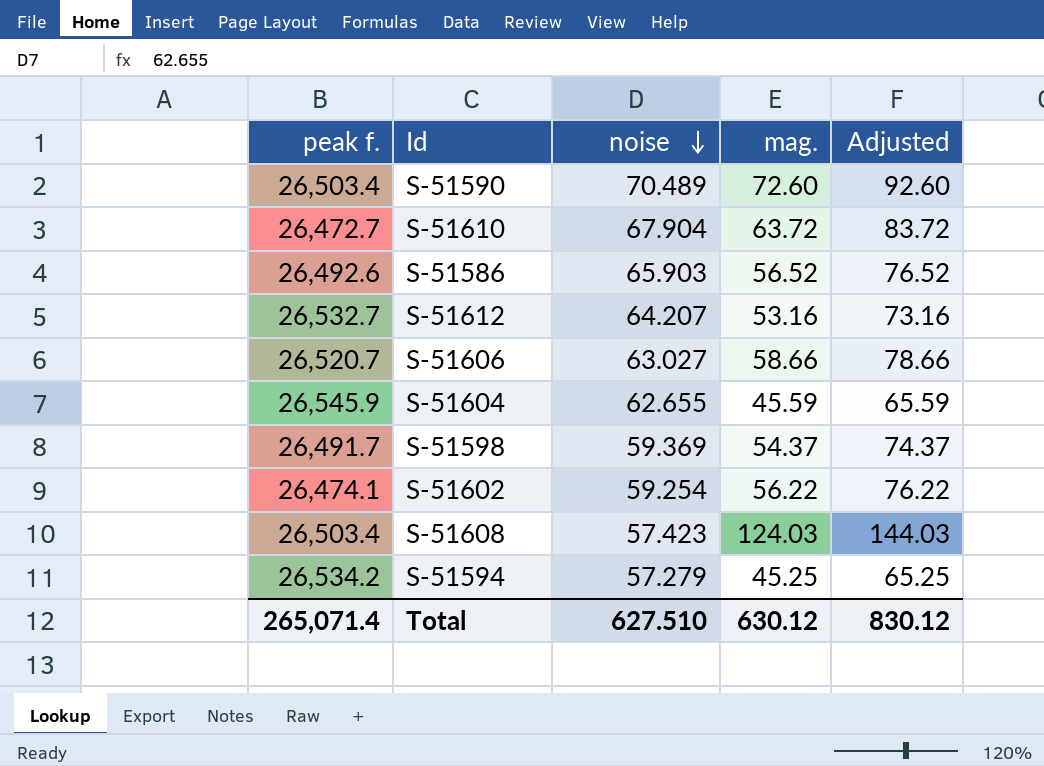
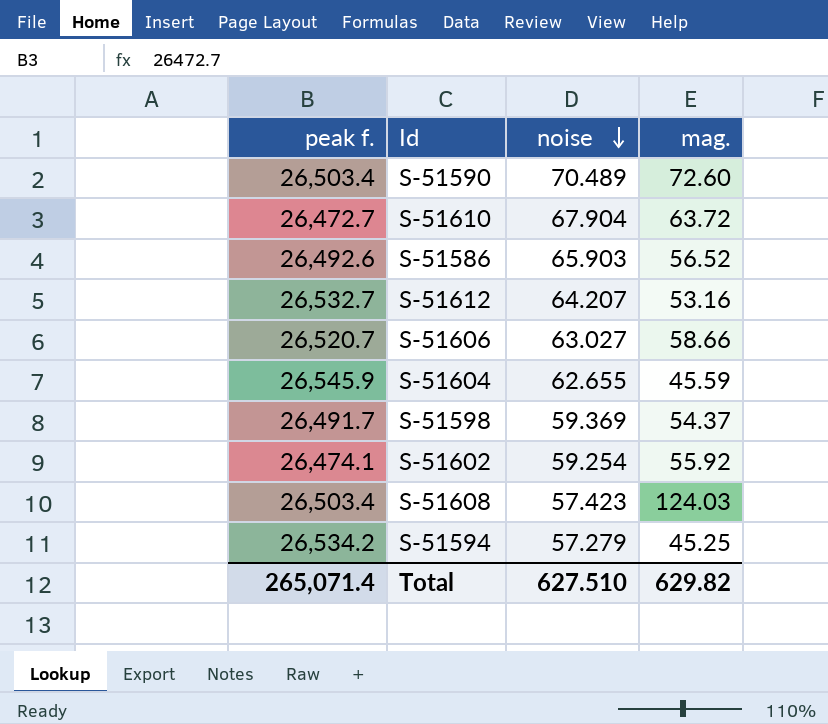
column Adjusted | formula: [mag.] + 20 -> none
S-51602 | mag.: 56.22 -> 55.92
Total | mag.: 630.12 -> 629.82

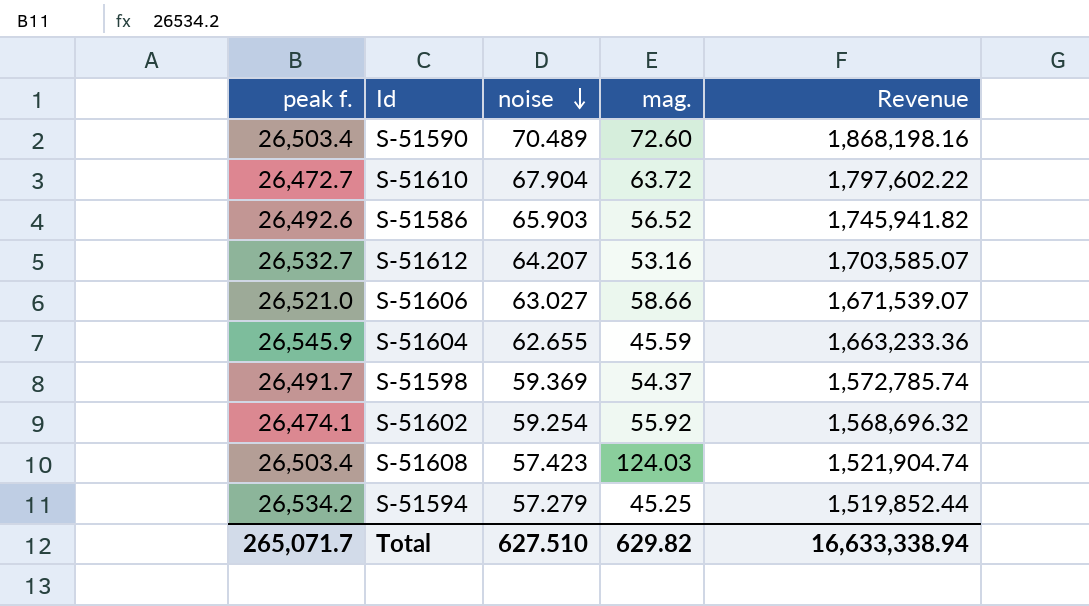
column Revenue | formula: none -> [peak f.] * [noise]
S-51606 | peak f.: 26,520.7 -> 26,521.0
Total | peak f.: 265,071.4 -> 265,071.7

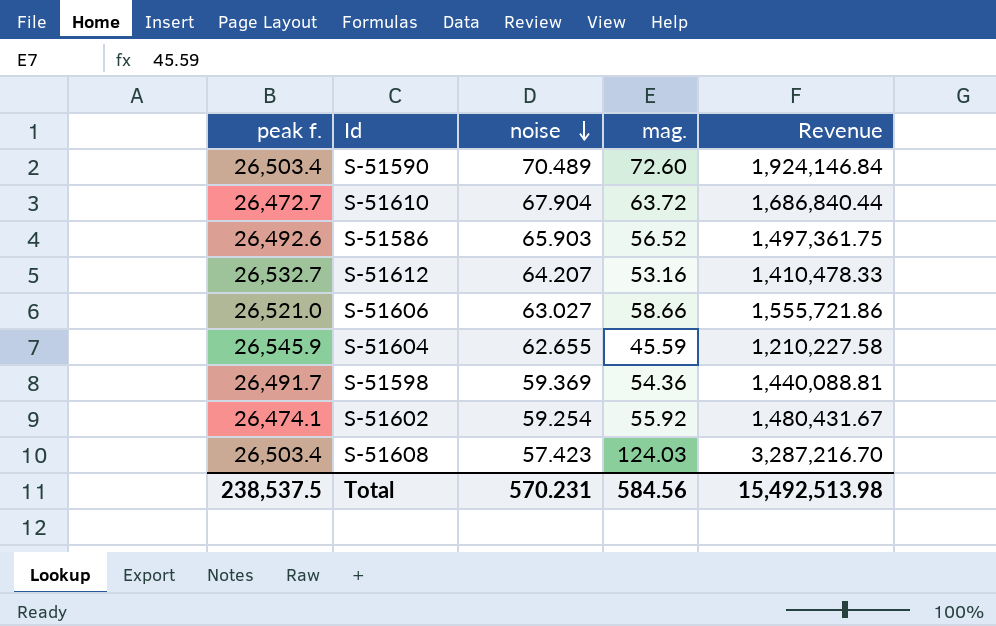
column Revenue | formula: [peak f.] * [noise] -> [peak f.] * [mag.]
row S-51594: 26,534.2 | 57.279 | 45.25 | 1,519,852.44 -> none
S-51598 | mag.: 54.37 -> 54.36
Total | peak f.: 265,071.7 -> 238,537.5
Total | noise: 627.510 -> 570.231
Total | mag.: 629.82 -> 584.56
Total | Revenue: 16,633,338.94 -> 15,492,513.98

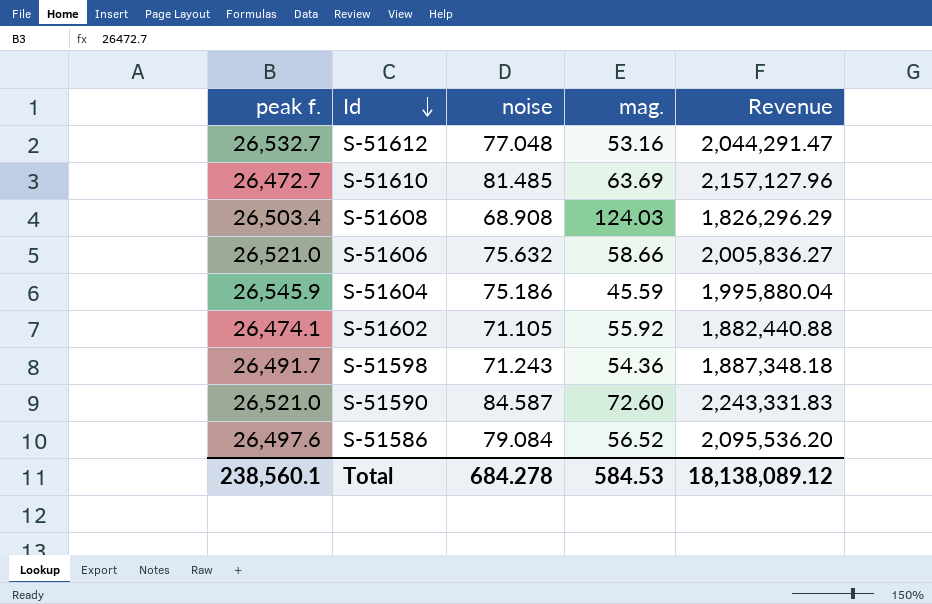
row order: noise descending -> Id descending
column Revenue | formula: [peak f.] * [mag.] -> [peak f.] * [noise]
S-51612 | noise: 64.207 -> 77.048
S-51610 | noise: 67.904 -> 81.485
S-51610 | mag.: 63.72 -> 63.69
S-51608 | noise: 57.423 -> 68.908
S-51606 | noise: 63.027 -> 75.632
S-51604 | noise: 62.655 -> 75.186
S-51602 | noise: 59.254 -> 71.105
S-51598 | noise: 59.369 -> 71.243
S-51590 | peak f.: 26,503.4 -> 26,521.0
S-51590 | noise: 70.489 -> 84.587
S-51586 | peak f.: 26,492.6 -> 26,497.6
S-51586 | noise: 65.903 -> 79.084
Total | peak f.: 238,537.5 -> 238,560.1
Total | noise: 570.231 -> 684.278
Total | mag.: 584.56 -> 584.53
Total | Revenue: 15,492,513.98 -> 18,138,089.12

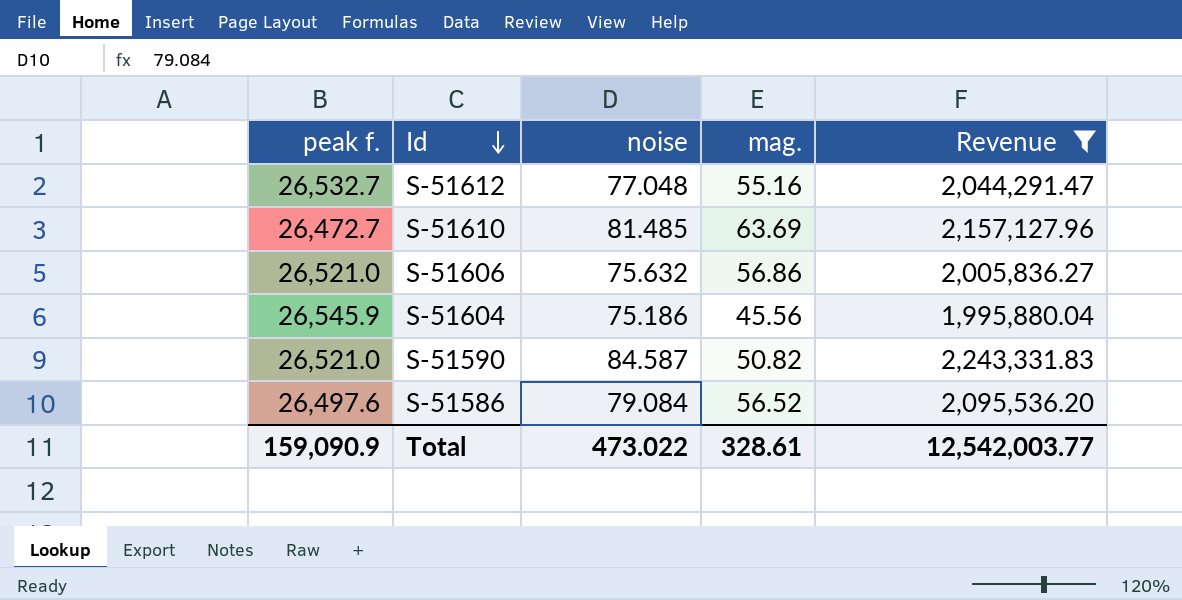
filter: none -> Revenue >= 1,995,880.04
S-51612 | mag.: 53.16 -> 55.16
S-51606 | mag.: 58.66 -> 56.86
S-51604 | mag.: 45.59 -> 45.56
S-51590 | mag.: 72.60 -> 50.82
Total | peak f.: 238,560.1 -> 159,090.9
Total | noise: 684.278 -> 473.022
Total | mag.: 584.53 -> 328.61
Total | Revenue: 18,138,089.12 -> 12,542,003.77

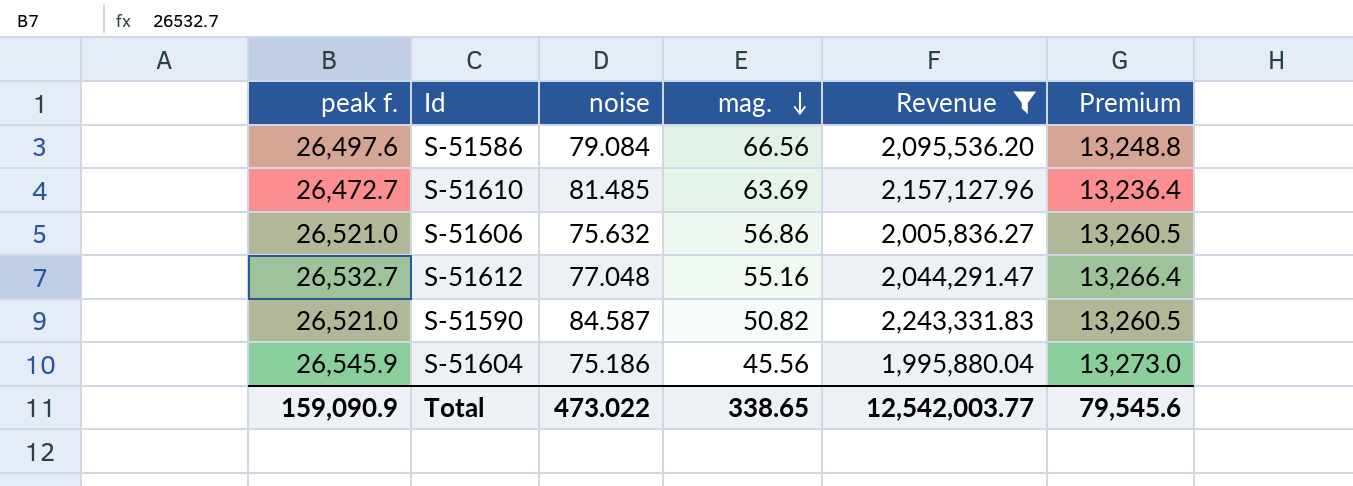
row order: Id descending -> mag. descending
column Premium | formula: none -> [peak f.] * 0.5
S-51586 | mag.: 56.52 -> 66.56
Total | mag.: 328.61 -> 338.65

